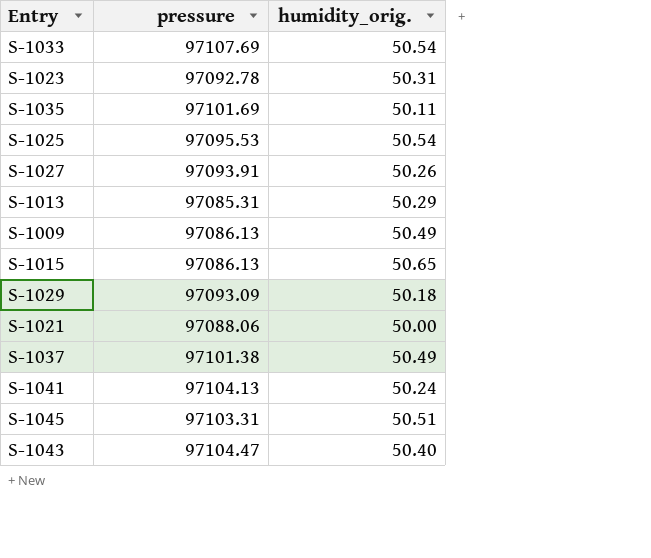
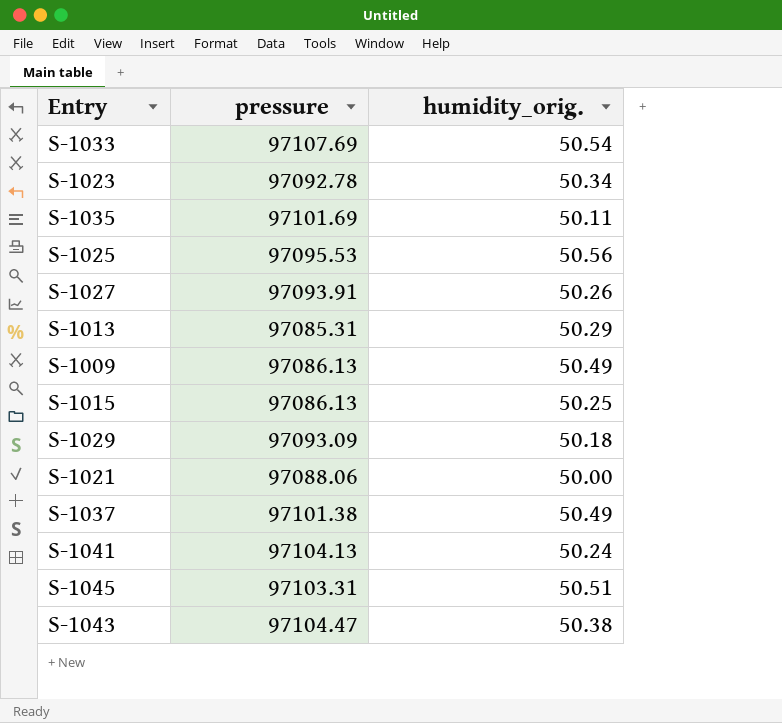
S-1023 | humidity_orig.: 50.31 -> 50.34
S-1025 | humidity_orig.: 50.54 -> 50.56
S-1015 | humidity_orig.: 50.65 -> 50.25
S-1043 | humidity_orig.: 50.40 -> 50.38

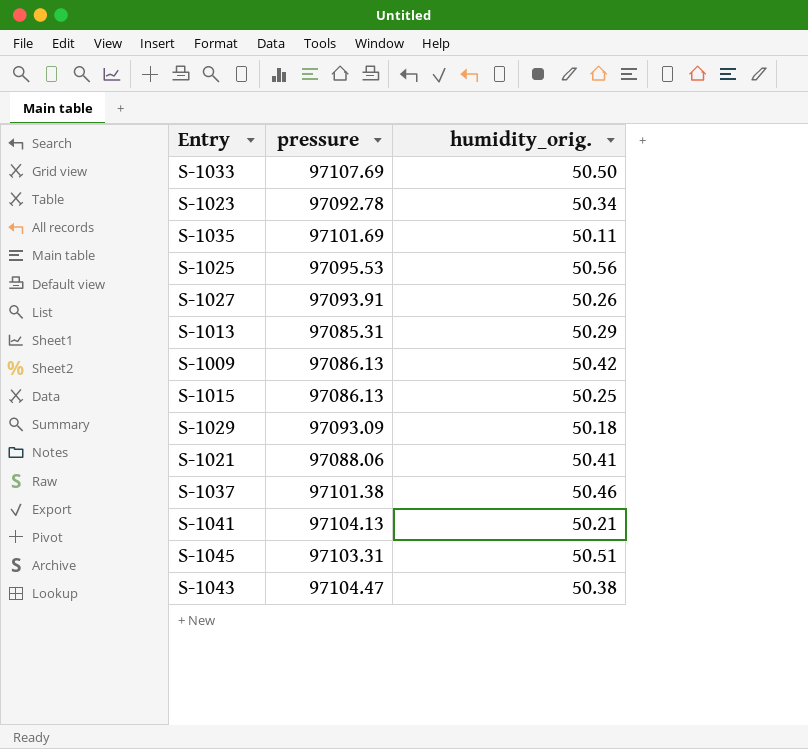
S-1033 | humidity_orig.: 50.54 -> 50.50
S-1009 | humidity_orig.: 50.49 -> 50.42
S-1021 | humidity_orig.: 50.00 -> 50.41
S-1037 | humidity_orig.: 50.49 -> 50.46
S-1041 | humidity_orig.: 50.24 -> 50.21

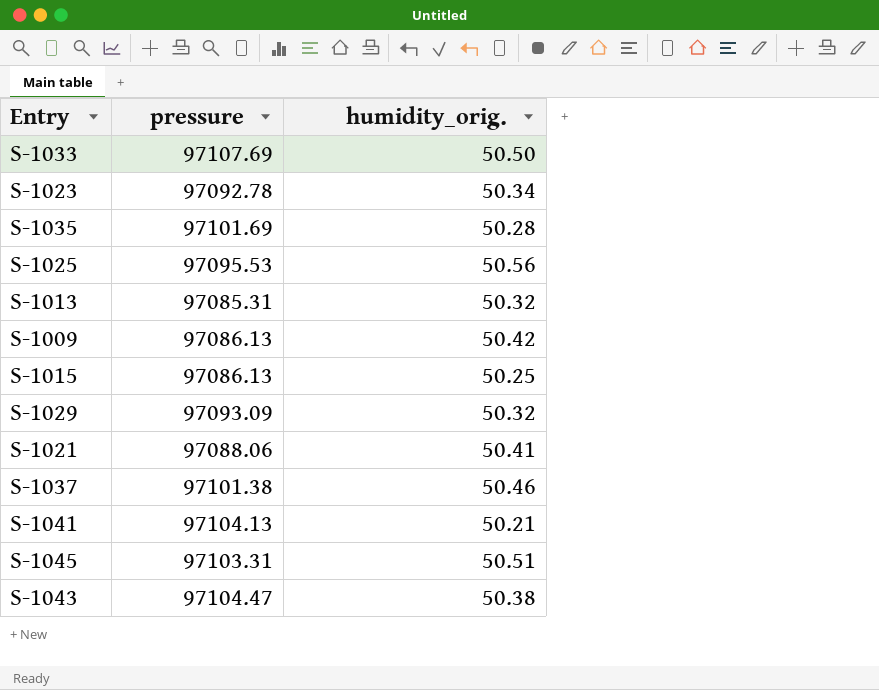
row S-1027: 97093.91 | 50.26 -> none
S-1035 | humidity_orig.: 50.11 -> 50.28
S-1013 | humidity_orig.: 50.29 -> 50.32
S-1029 | humidity_orig.: 50.18 -> 50.32

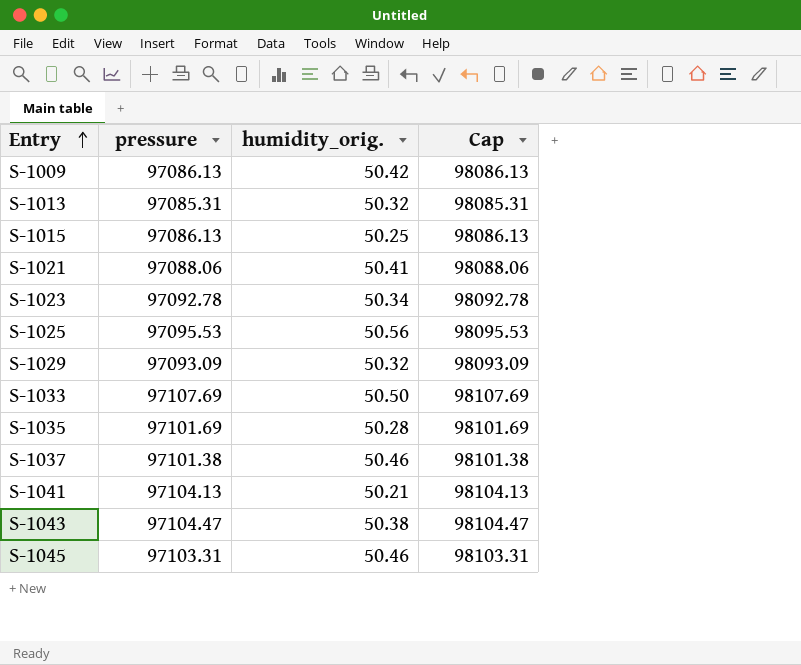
row order: none -> Entry ascending
column Cap | formula: none -> [pressure] + 1000
S-1045 | humidity_orig.: 50.51 -> 50.46

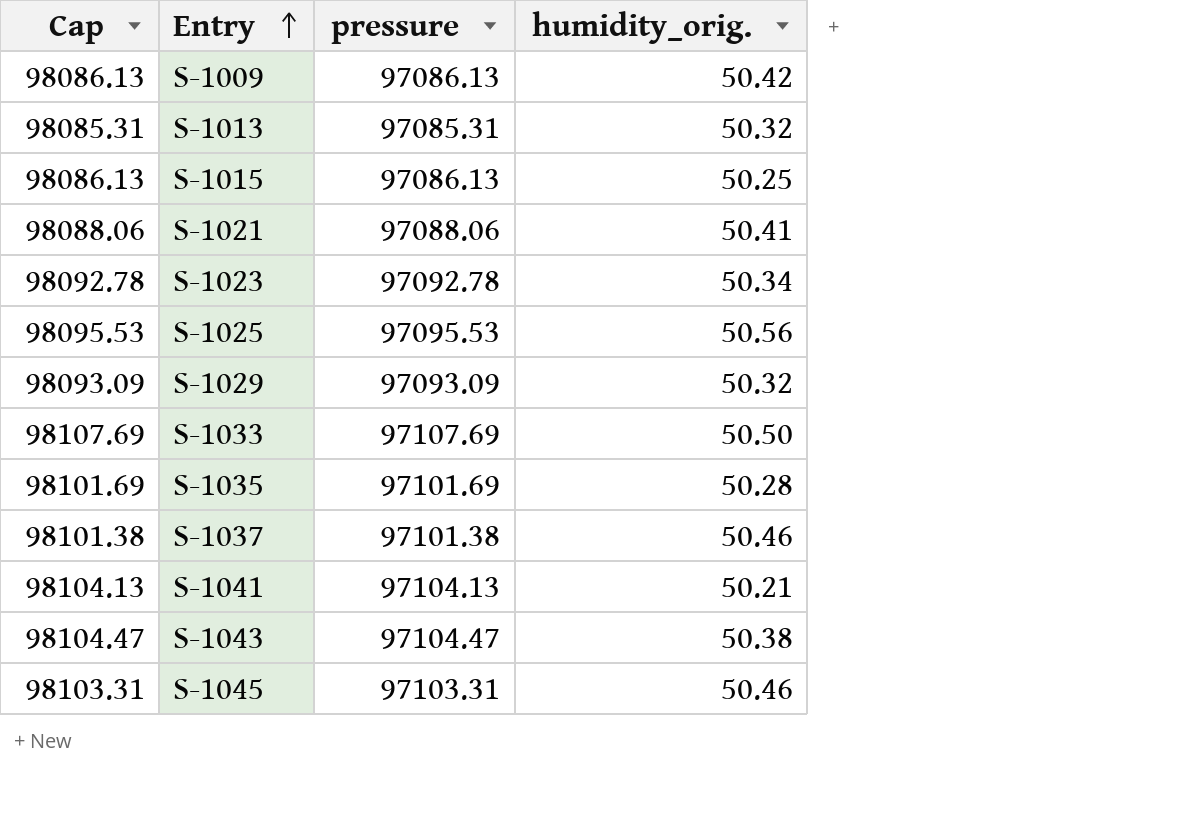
column Cap | position: 4 -> 1

